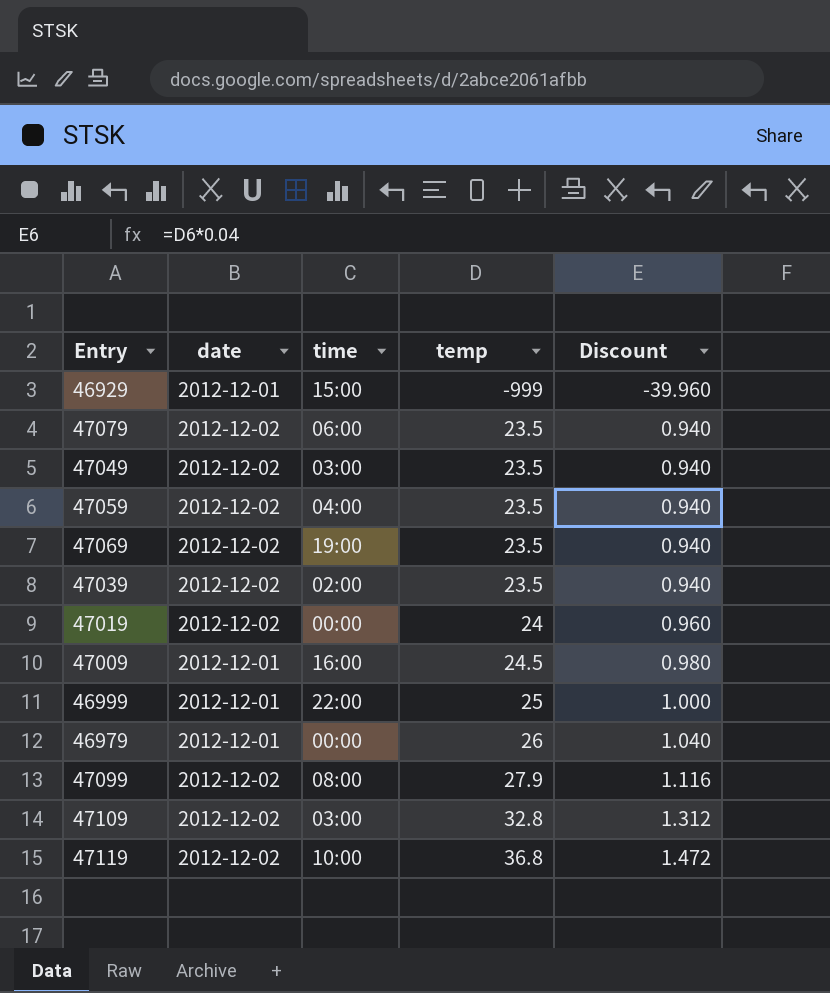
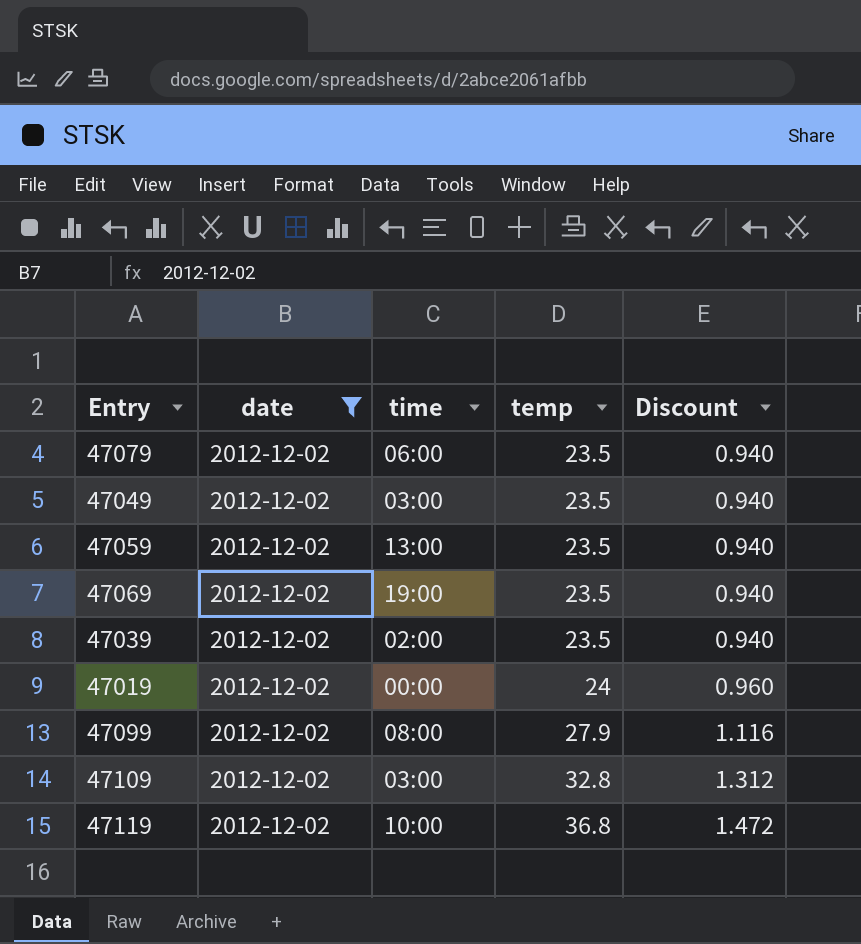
filter: none -> date = 2012-12-02
47059 | time: 04:00 -> 13:00

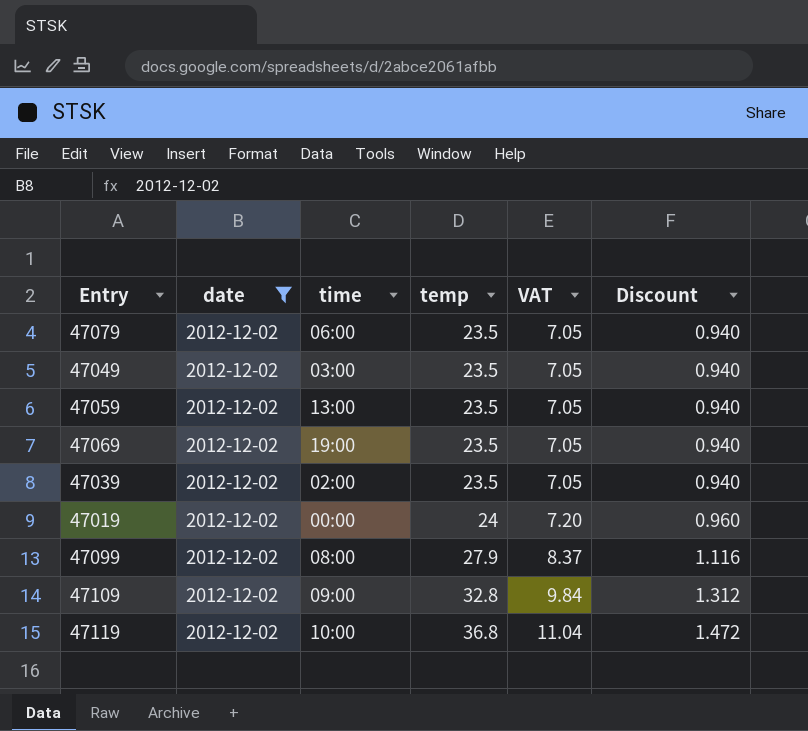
column VAT | formula: none -> [temp] * 0.3
47109 | time: 03:00 -> 09:00

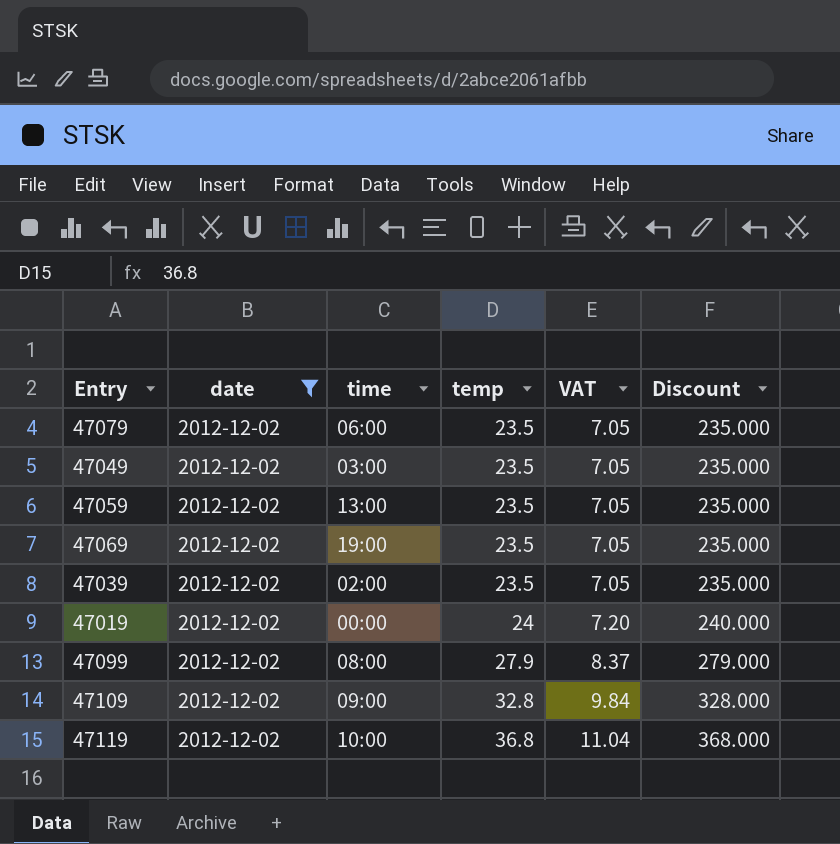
column Discount | formula: [temp] * 0.04 -> [temp] * 10

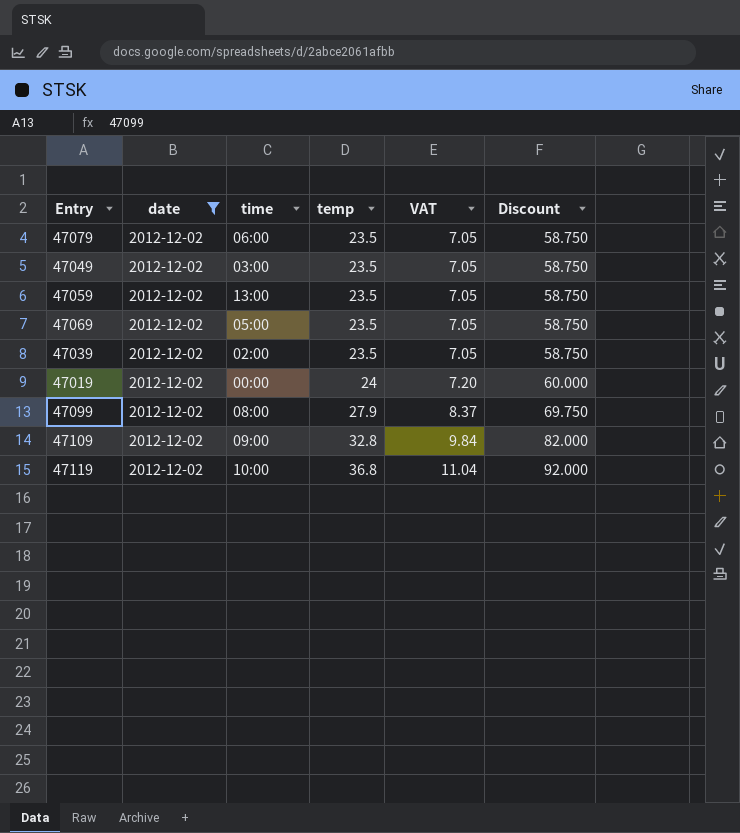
column Discount | formula: [temp] * 10 -> [temp] * 2.5
47069 | time: 19:00 -> 05:00

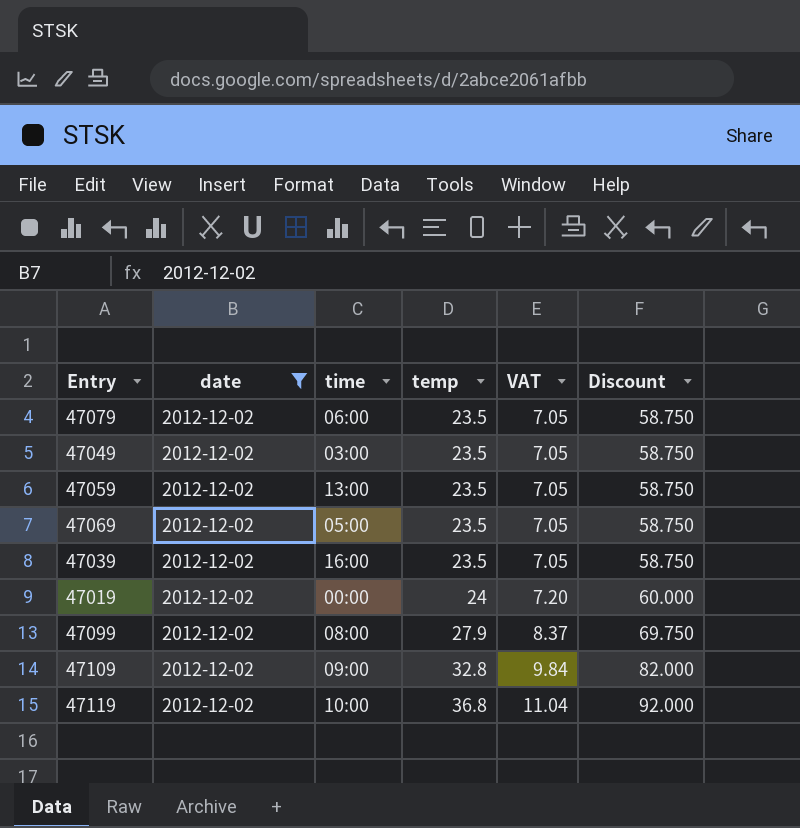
47039 | time: 02:00 -> 16:00

